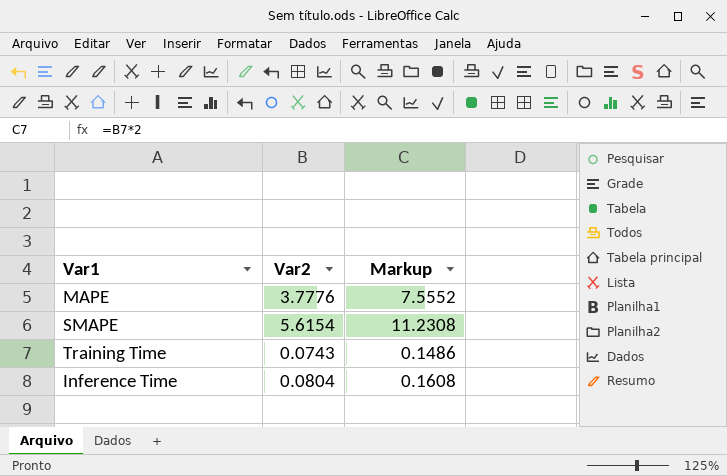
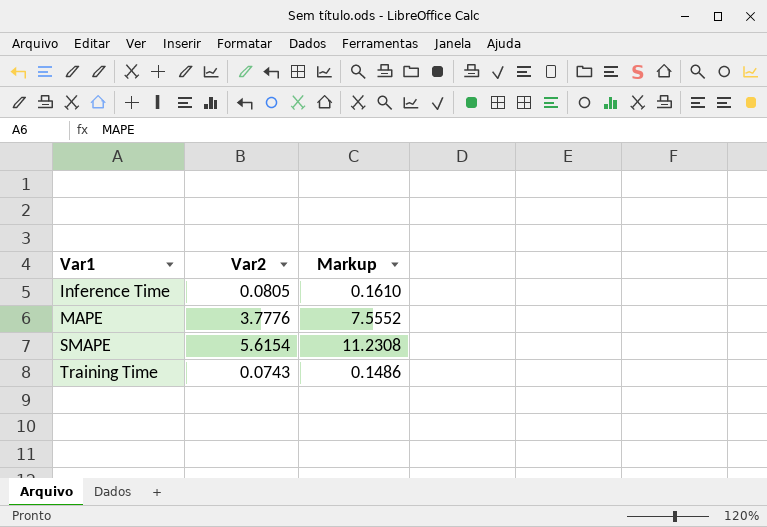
row order: none -> Var1 ascending
Inference Time | Var2: 0.0804 -> 0.0805
Inference Time | Markup: 0.1608 -> 0.1610

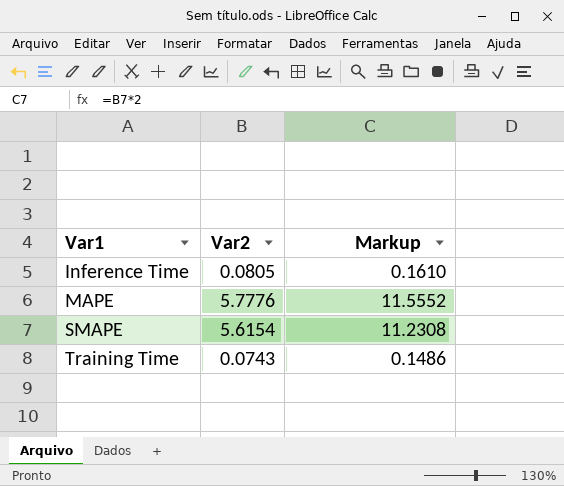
MAPE | Var2: 3.7776 -> 5.7776
MAPE | Markup: 7.5552 -> 11.5552

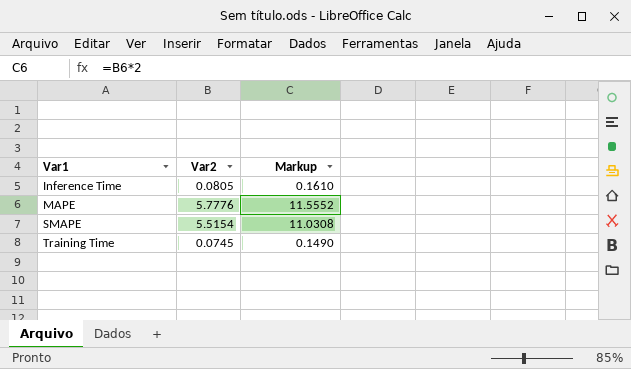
SMAPE | Var2: 5.6154 -> 5.5154
SMAPE | Markup: 11.2308 -> 11.0308
Training Time | Var2: 0.0743 -> 0.0745
Training Time | Markup: 0.1486 -> 0.1490

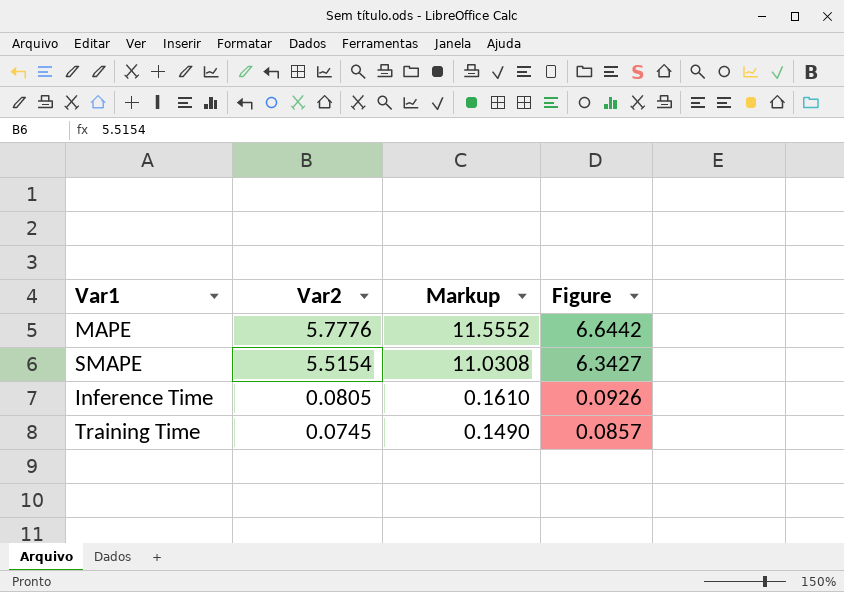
row order: Var1 ascending -> Var2 descending
column Figure | formula: none -> [Var2] * 1.15

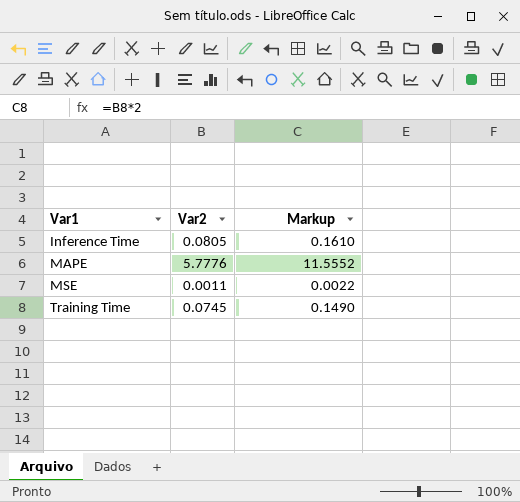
row order: Var2 descending -> Var1 ascending
column Figure | formula: [Var2] * 1.15 -> none
row SMAPE: 5.5154 | 11.0308 | 6.3427 -> none
row MSE: none -> 0.0011 | 0.0022

